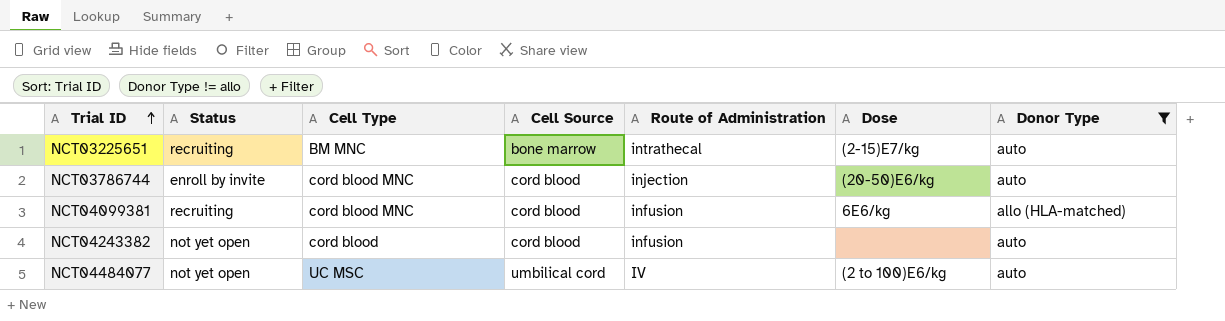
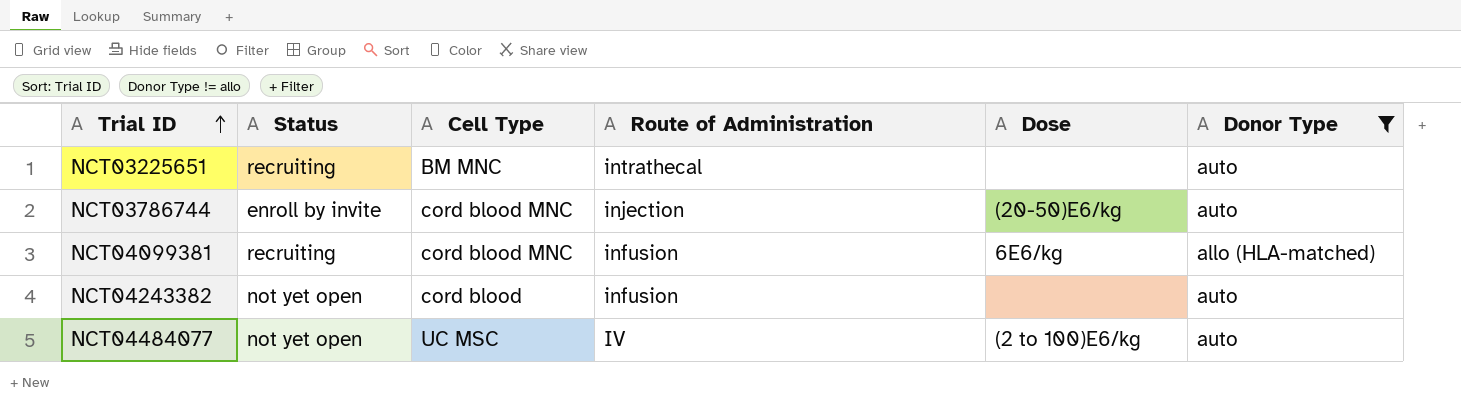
column Cell Source | position: 4 -> none
NCT03225651 | Dose: (2-15)E7/kg -> none

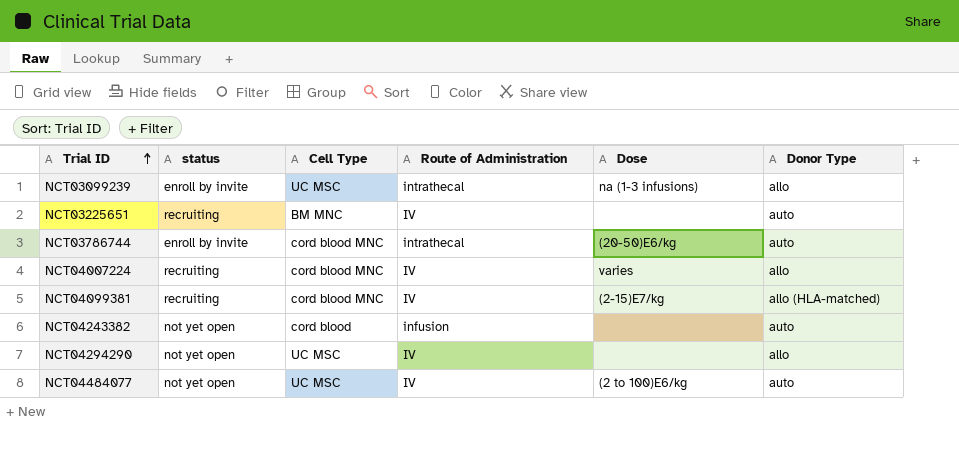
filter: Donor Type != allo -> none
column name: Status -> status
NCT03225651 | Route of Administration: intrathecal -> IV
NCT03786744 | Route of Administration: injection -> intrathecal
NCT04099381 | Route of Administration: infusion -> IV
NCT04099381 | Dose: 6E6/kg -> (2-15)E7/kg

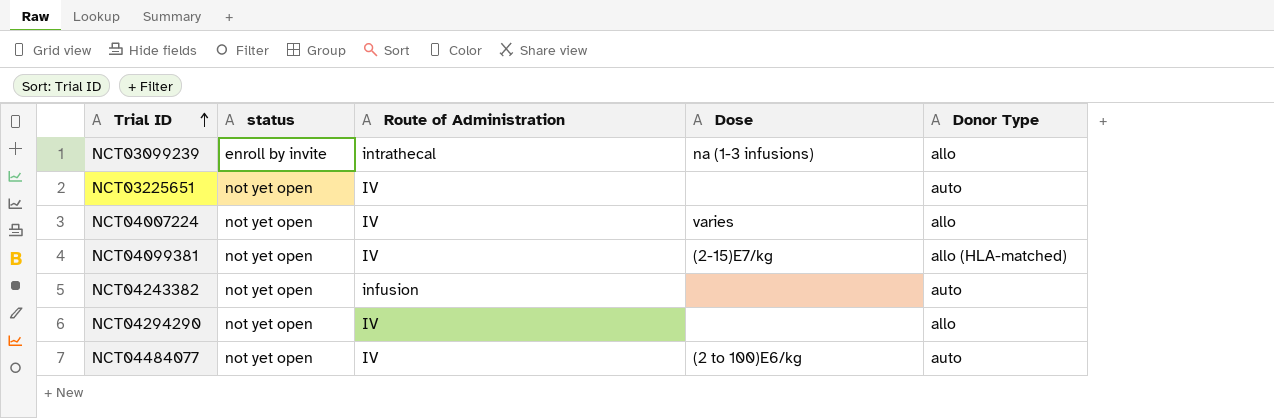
column Cell Type | position: 3 -> none
row NCT03786744: enroll by invite | cord blood MNC | intrathecal | (20-50)E6/kg | auto -> none
NCT03225651 | status: recruiting -> not yet open
NCT04007224 | status: recruiting -> not yet open
NCT04099381 | status: recruiting -> not yet open

